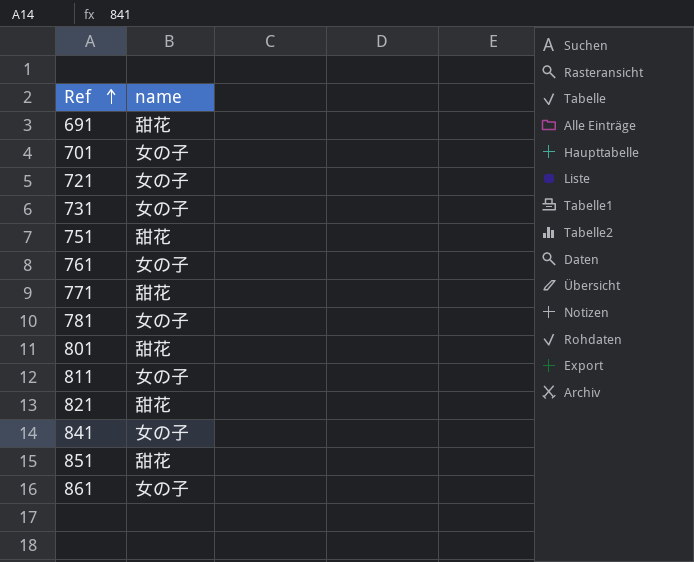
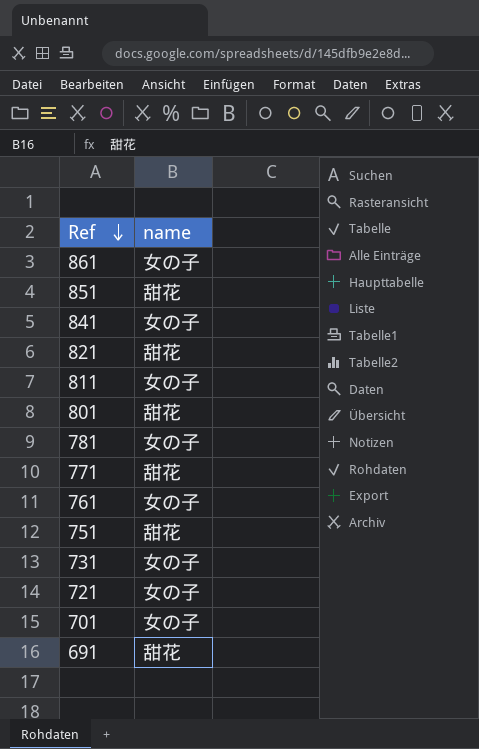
row order: Ref ascending -> Ref descending

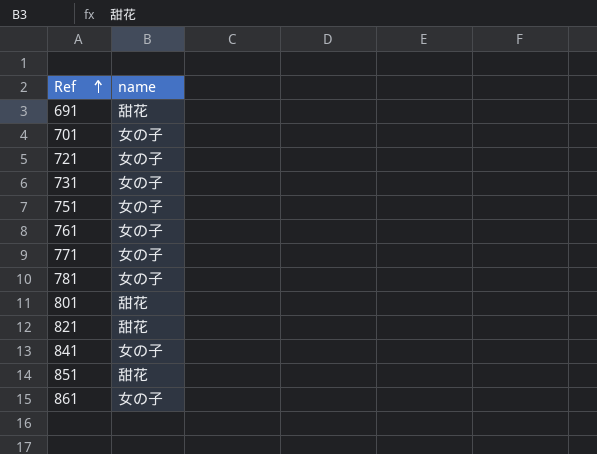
row order: Ref descending -> Ref ascending
row 811: 女の子 -> none
751 | name: 甜花 -> 女の子
771 | name: 甜花 -> 女の子

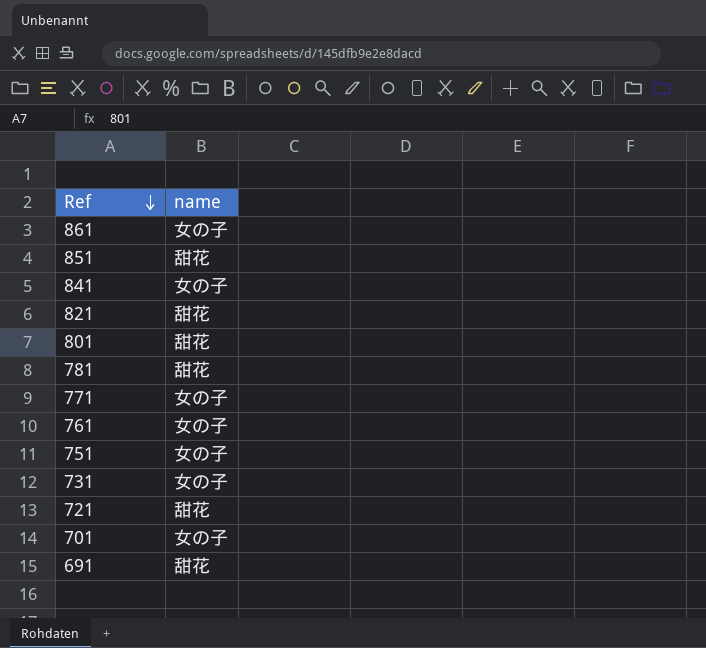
row order: Ref ascending -> Ref descending
781 | name: 女の子 -> 甜花
721 | name: 女の子 -> 甜花

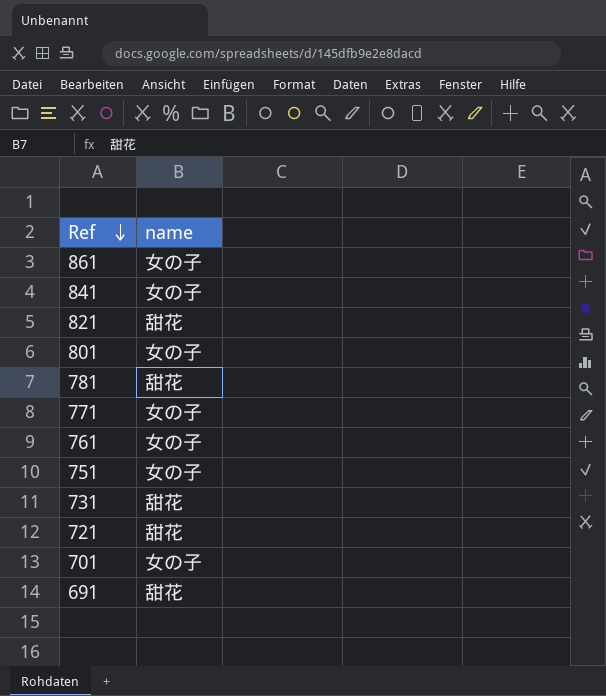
row 851: 甜花 -> none
801 | name: 甜花 -> 女の子
731 | name: 女の子 -> 甜花

